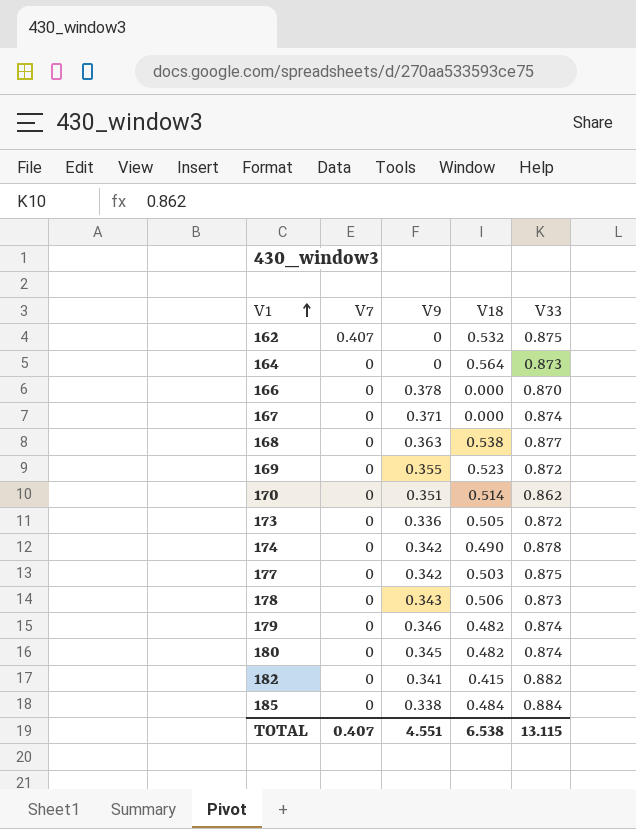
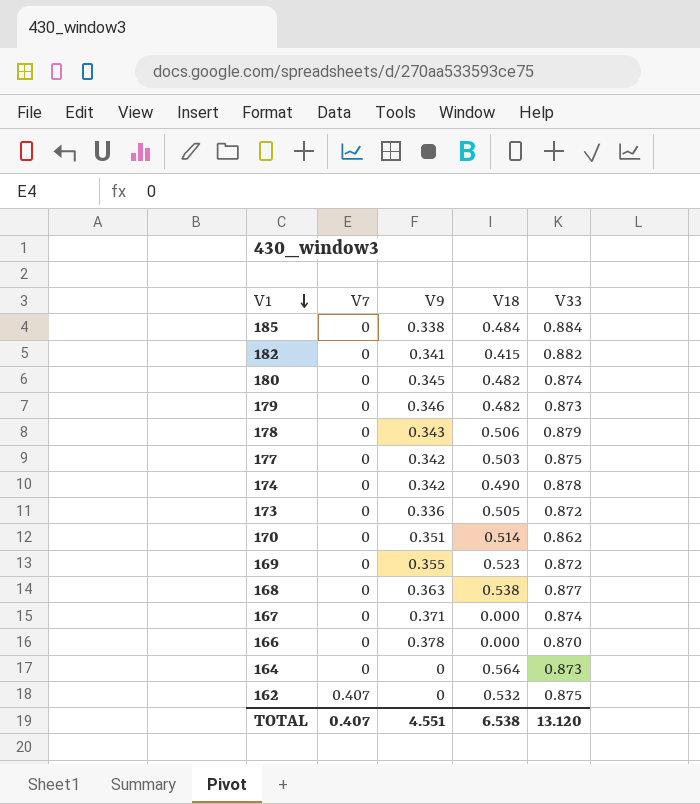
row order: V1 ascending -> V1 descending
179 | V33: 0.874 -> 0.873
178 | V33: 0.873 -> 0.879
TOTAL | V33: 13.115 -> 13.120

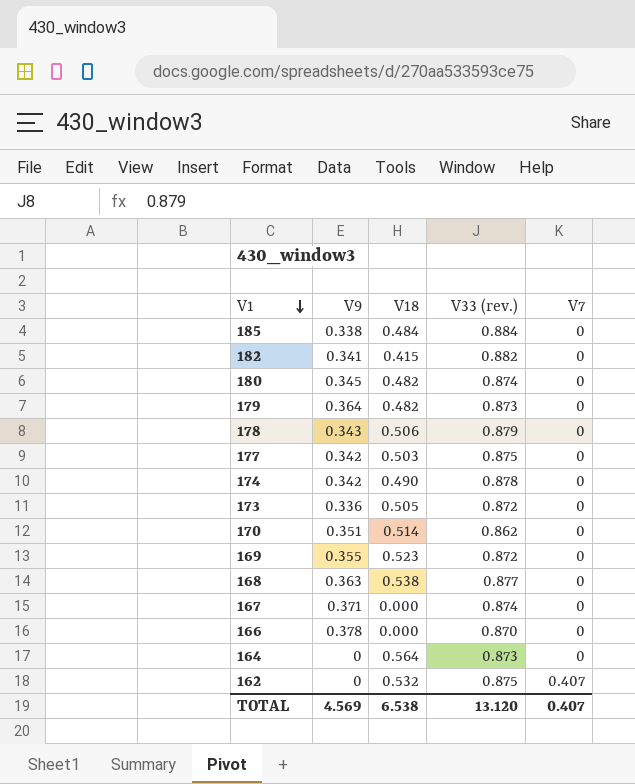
column name: V33 -> V33 (rev.)
column V7 | position: 2 -> 5
179 | V9: 0.346 -> 0.364
TOTAL | V9: 4.551 -> 4.569

